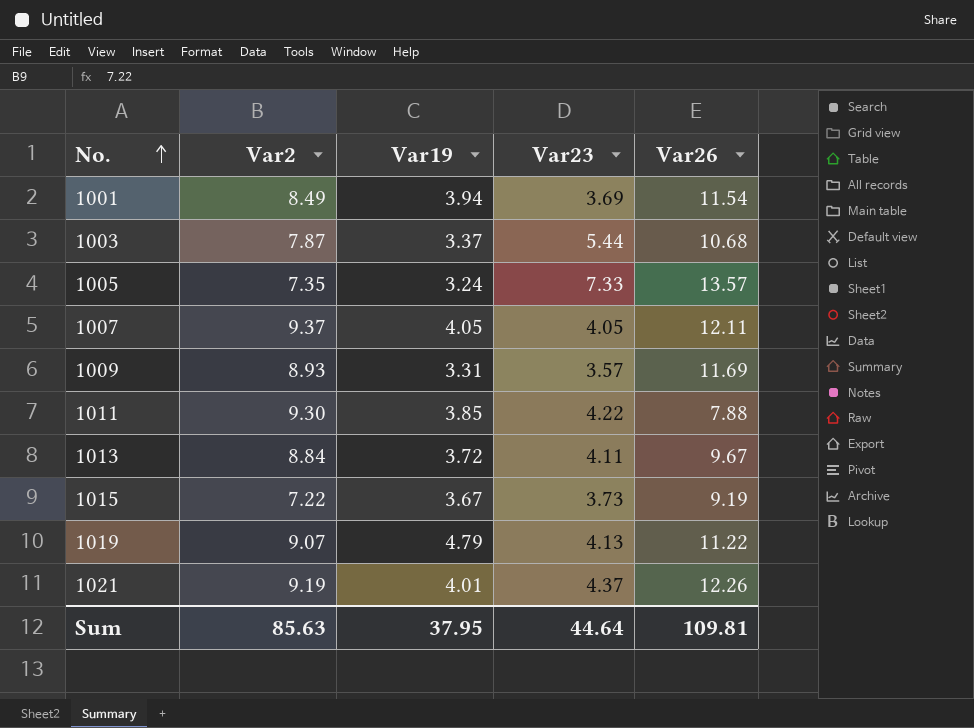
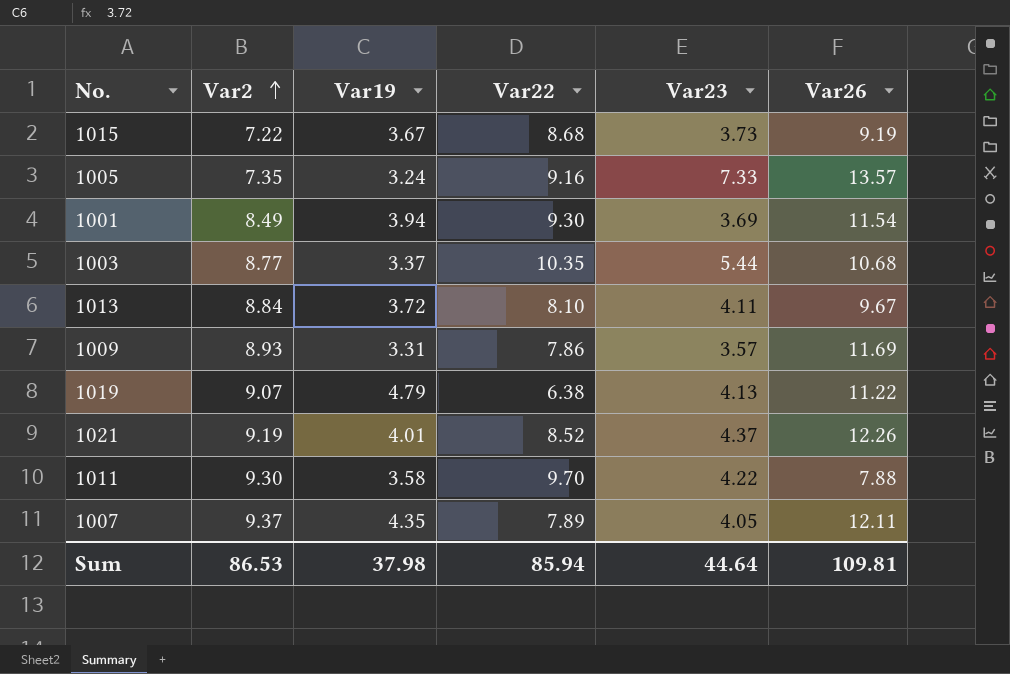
row order: No. ascending -> Var2 ascending
column Var22 | position: none -> 4
1003 | Var2: 7.87 -> 8.77
1011 | Var19: 3.85 -> 3.58
1007 | Var19: 4.05 -> 4.35
Sum | Var2: 85.63 -> 86.53
Sum | Var19: 37.95 -> 37.98

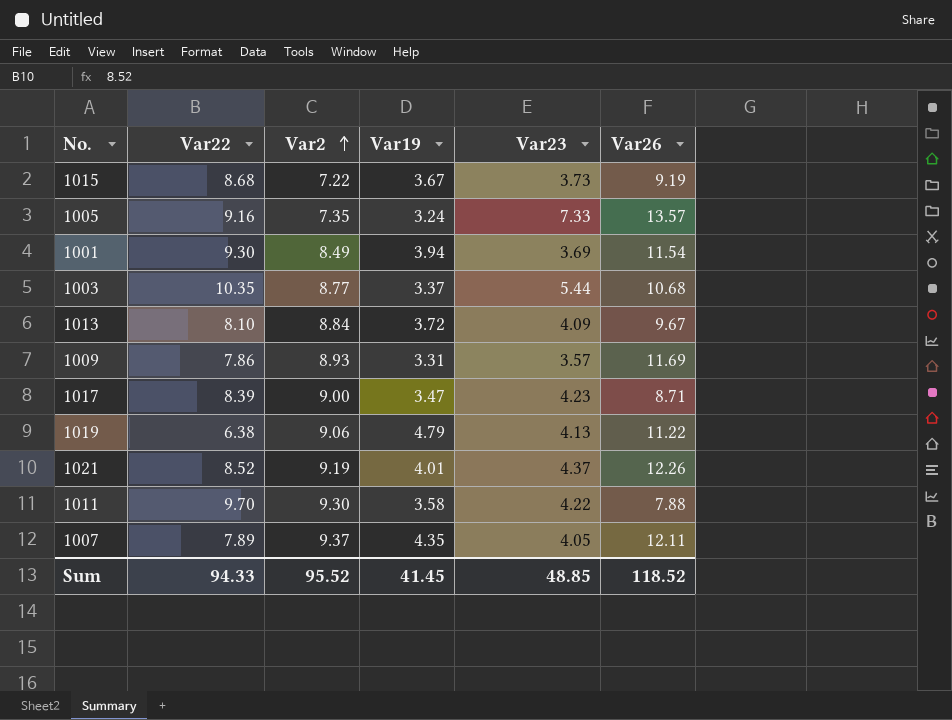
column Var22 | position: 4 -> 2
1013 | Var23: 4.11 -> 4.09
row 1017: none -> 8.39 | 9.00 | 3.47 | 4.23 | 8.71
1019 | Var2: 9.07 -> 9.06
Sum | Var22: 85.94 -> 94.33
Sum | Var2: 86.53 -> 95.52
Sum | Var19: 37.98 -> 41.45
Sum | Var23: 44.64 -> 48.85
Sum | Var26: 109.81 -> 118.52

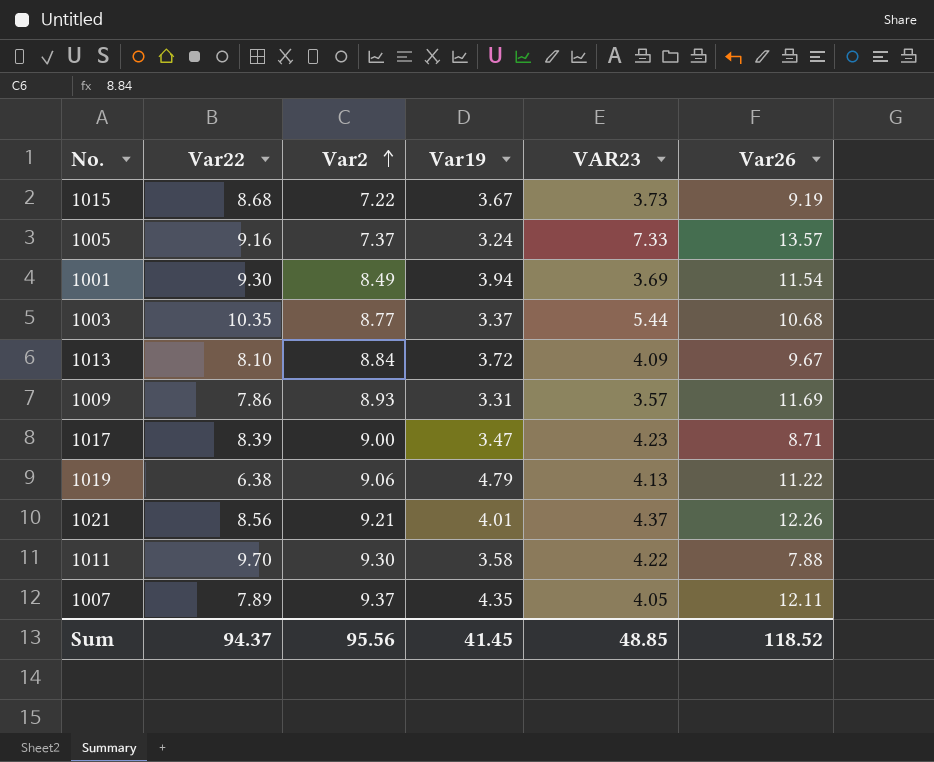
column name: Var23 -> VAR23
1005 | Var2: 7.35 -> 7.37
1021 | Var22: 8.52 -> 8.56
1021 | Var2: 9.19 -> 9.21
Sum | Var22: 94.33 -> 94.37
Sum | Var2: 95.52 -> 95.56

